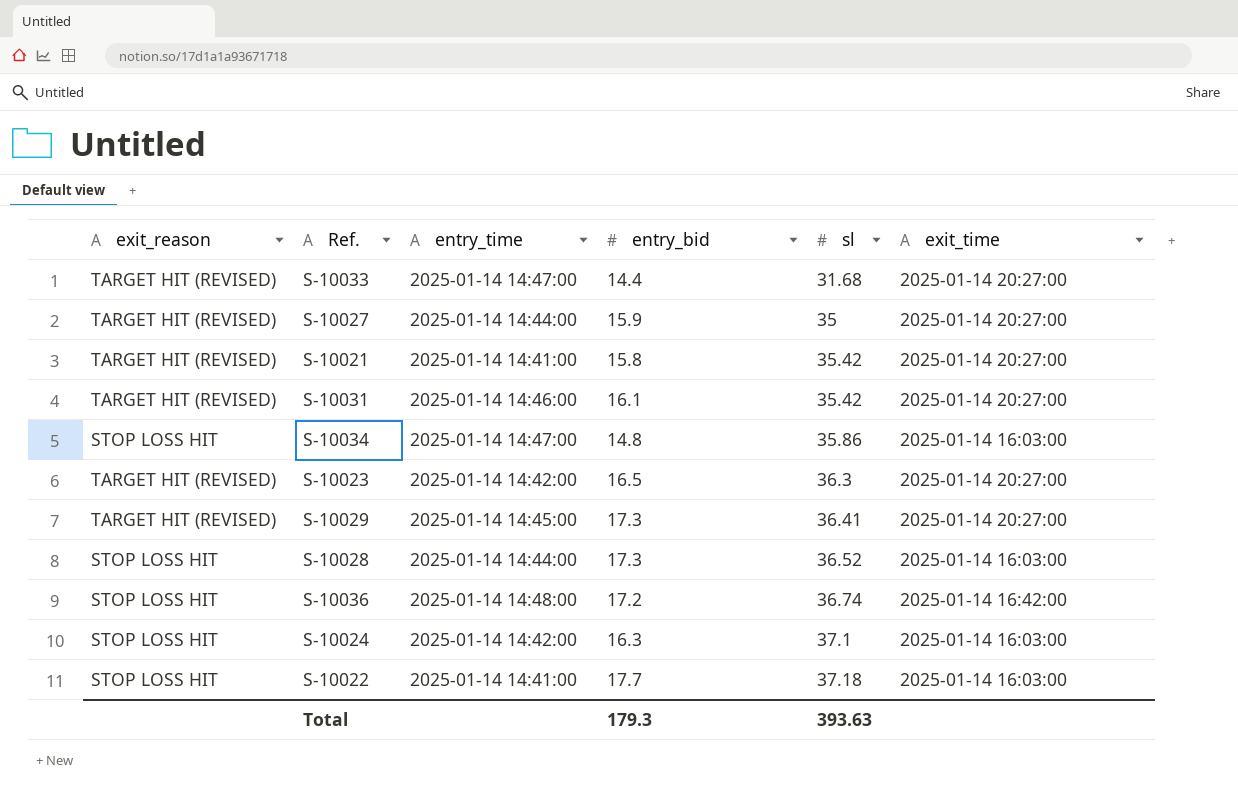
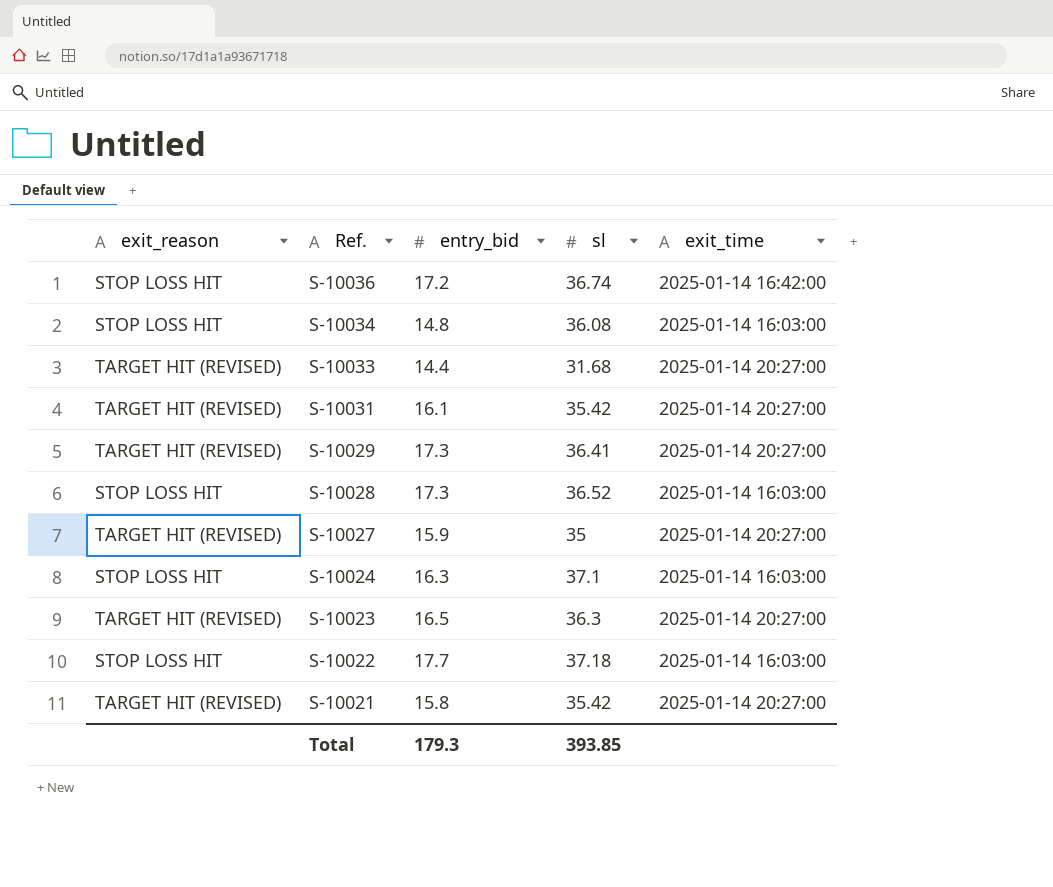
row order: sl ascending -> Ref. descending
column entry_time | position: 3 -> none
S-10034 | sl: 35.86 -> 36.08
Total | sl: 393.63 -> 393.85

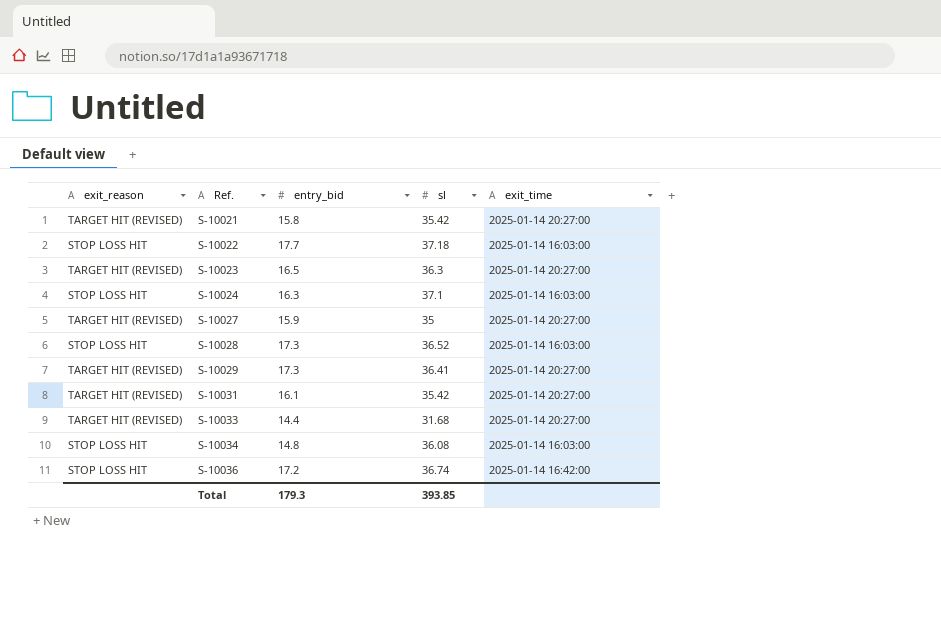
row order: Ref. descending -> Ref. ascending

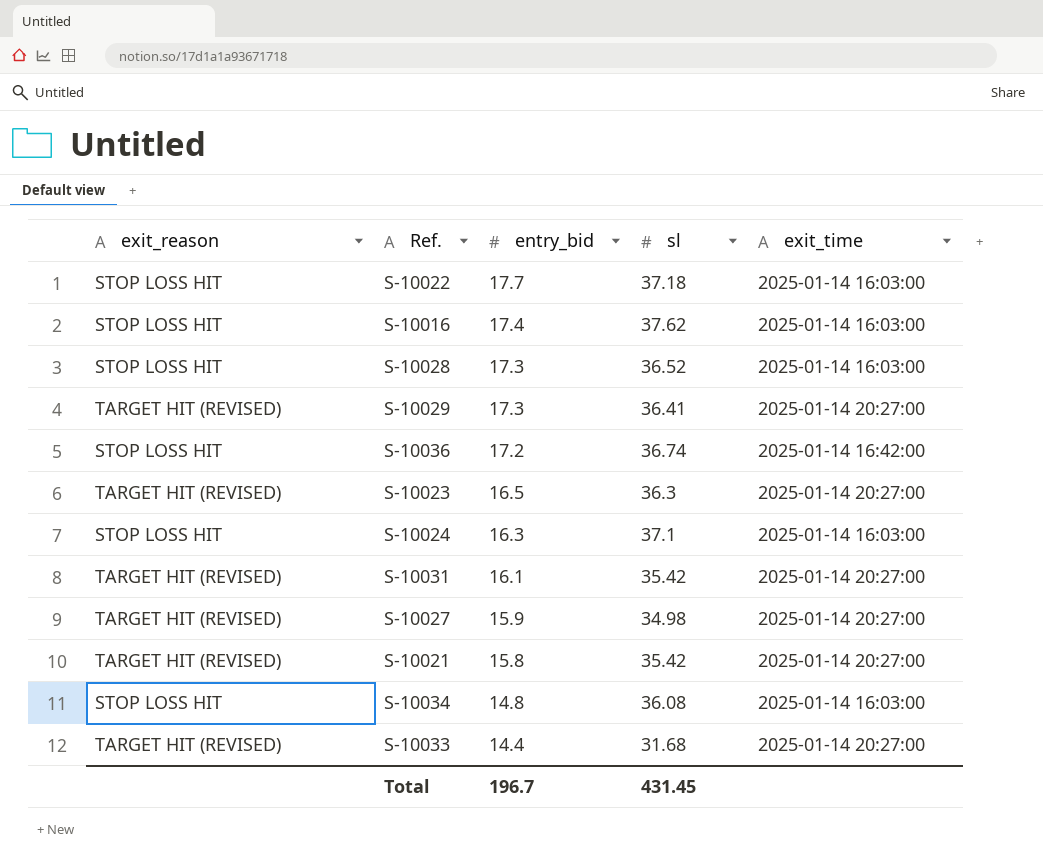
row order: Ref. ascending -> entry_bid descending
row S-10016: none -> STOP LOSS HIT | 17.4 | 37.62 | 2025-01-14 16:03:00
S-10027 | sl: 35 -> 34.98
Total | entry_bid: 179.3 -> 196.7
Total | sl: 393.85 -> 431.45

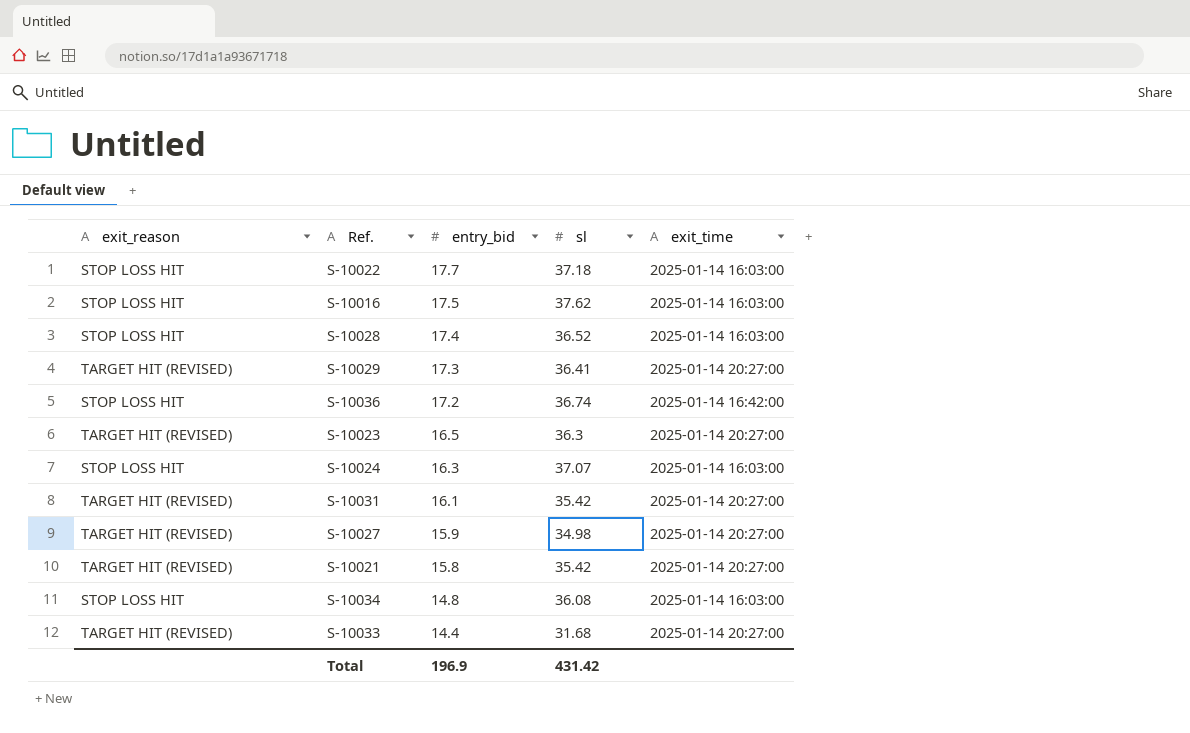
S-10016 | entry_bid: 17.4 -> 17.5
S-10028 | entry_bid: 17.3 -> 17.4
S-10024 | sl: 37.1 -> 37.07
Total | entry_bid: 196.7 -> 196.9
Total | sl: 431.45 -> 431.42

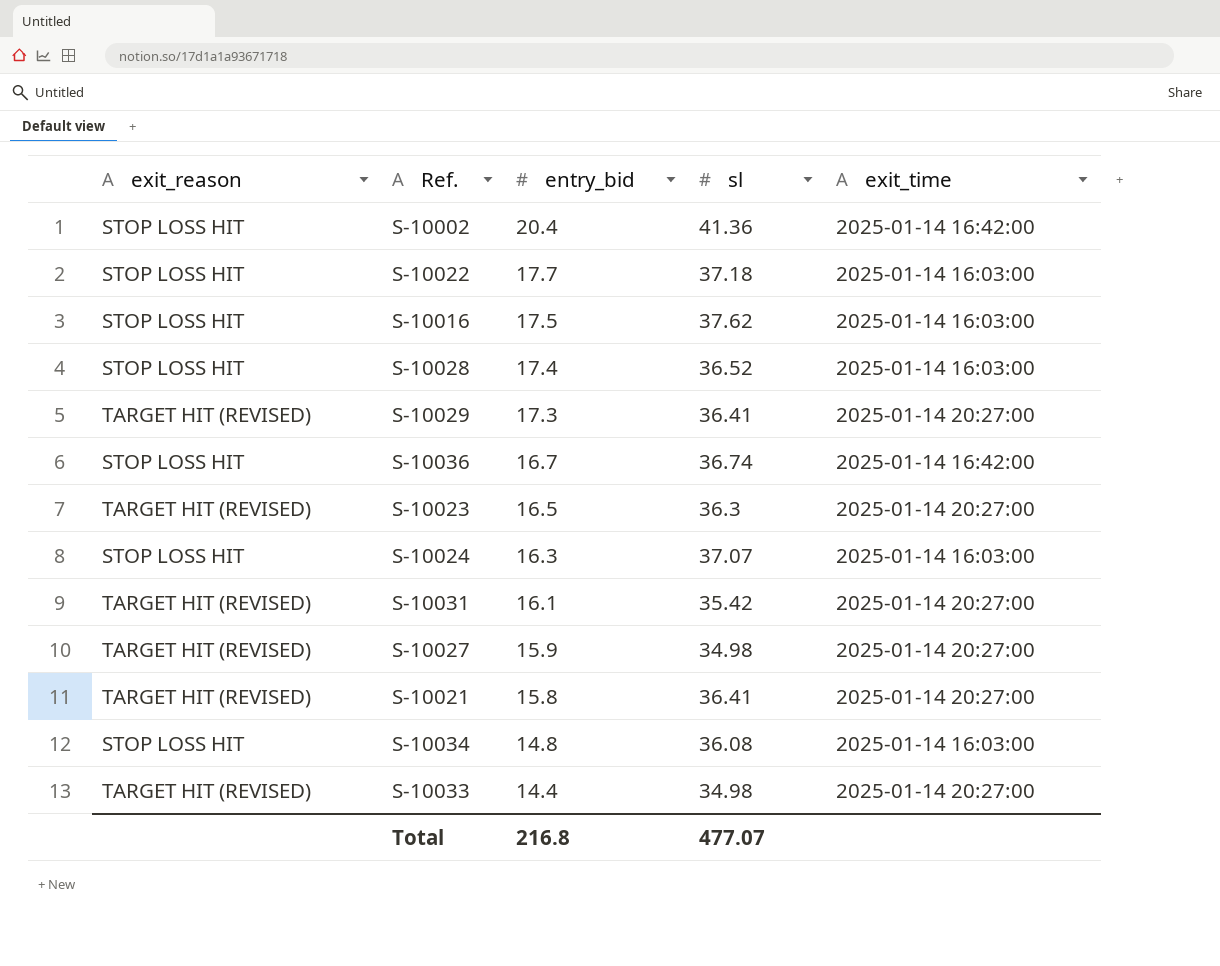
row S-10002: none -> STOP LOSS HIT | 20.4 | 41.36 | 2025-01-14 16:42:00
S-10036 | entry_bid: 17.2 -> 16.7
S-10021 | sl: 35.42 -> 36.41
S-10033 | sl: 31.68 -> 34.98
Total | entry_bid: 196.9 -> 216.8
Total | sl: 431.42 -> 477.07

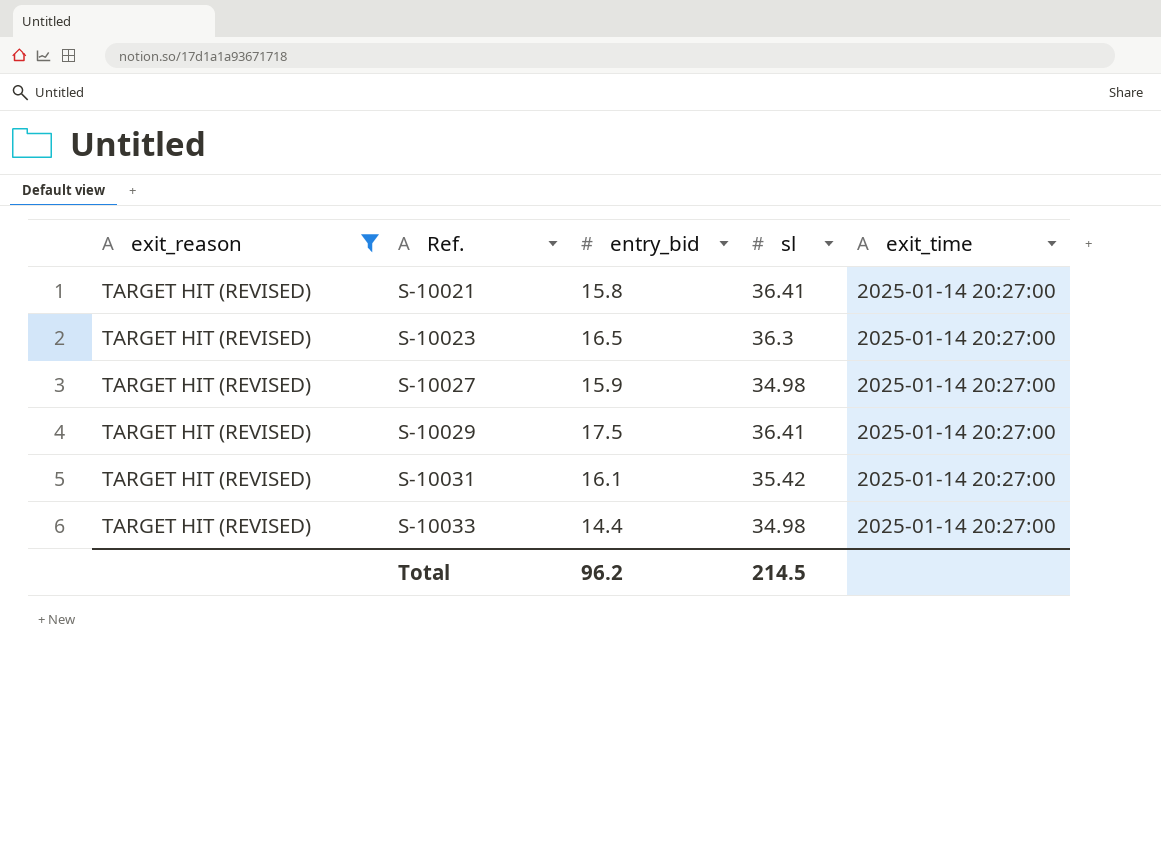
filter: none -> exit_reason = TARGET HIT (REVISED)
row order: entry_bid descending -> Ref. ascending
S-10029 | entry_bid: 17.3 -> 17.5
Total | entry_bid: 216.8 -> 96.2
Total | sl: 477.07 -> 214.5

